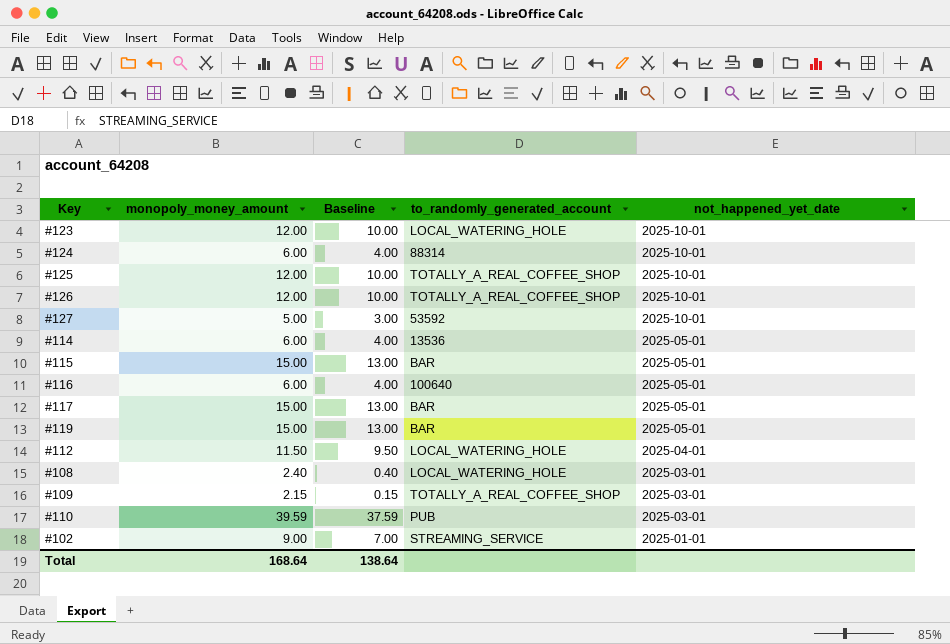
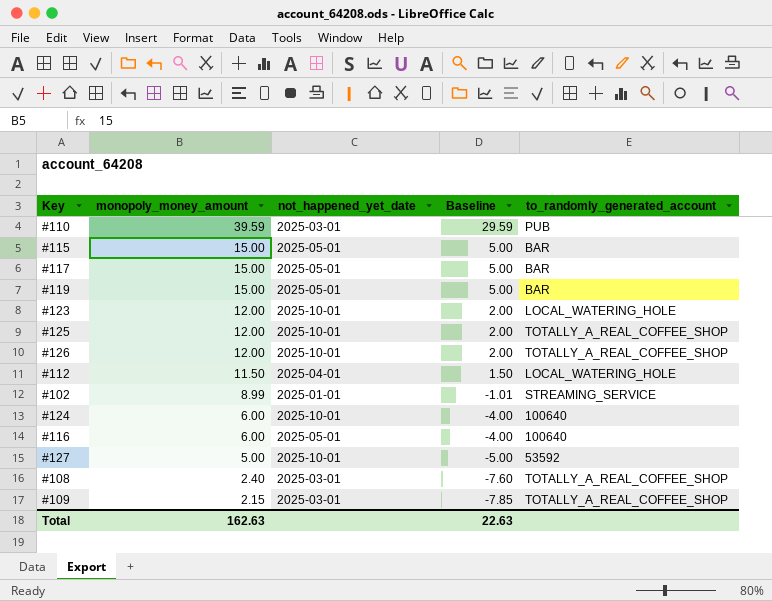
row order: not_happened_yet_date descending -> monopoly_money_amount descending
column not_happened_yet_date | position: 5 -> 3
column Baseline | formula: [monopoly_money_amount] - 2 -> [monopoly_money_amount] - 10
row #114: 6.00 | 4.00 | 13536 | 2025-05-01 -> none
#102 | monopoly_money_amount: 9.00 -> 8.99
#124 | to_randomly_generated_account: 88314 -> 100640
#108 | to_randomly_generated_account: LOCAL_WATERING_HOLE -> TOTALLY_A_REAL_COFFEE_SHOP
Total | monopoly_money_amount: 168.64 -> 162.63
Total | Baseline: 138.64 -> 22.63

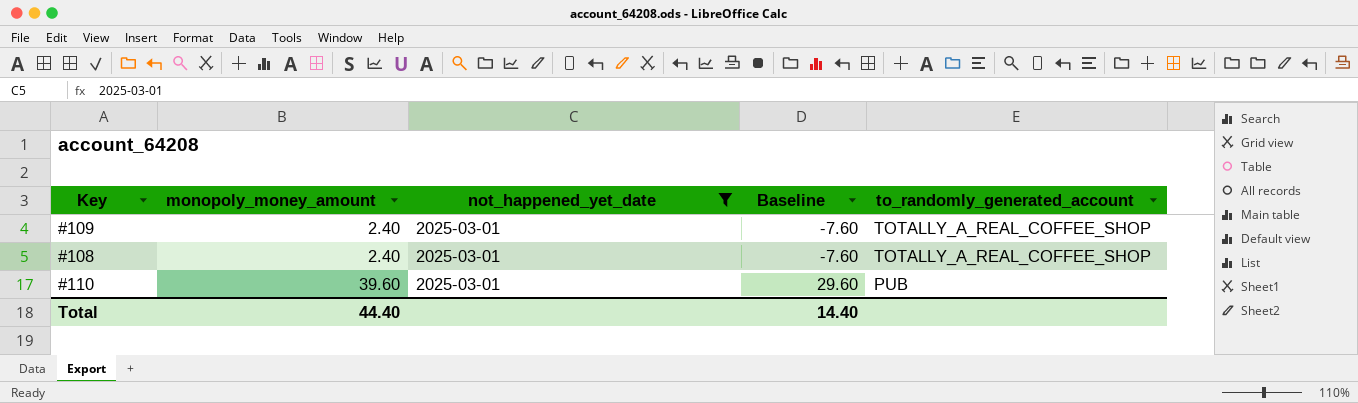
filter: none -> not_happened_yet_date = 2025-03-01
row order: monopoly_money_amount descending -> monopoly_money_amount ascending
#109 | monopoly_money_amount: 2.15 -> 2.40
#109 | Baseline: -7.85 -> -7.60
#110 | monopoly_money_amount: 39.59 -> 39.60
#110 | Baseline: 29.59 -> 29.60
Total | monopoly_money_amount: 162.63 -> 44.40
Total | Baseline: 22.63 -> 14.40

